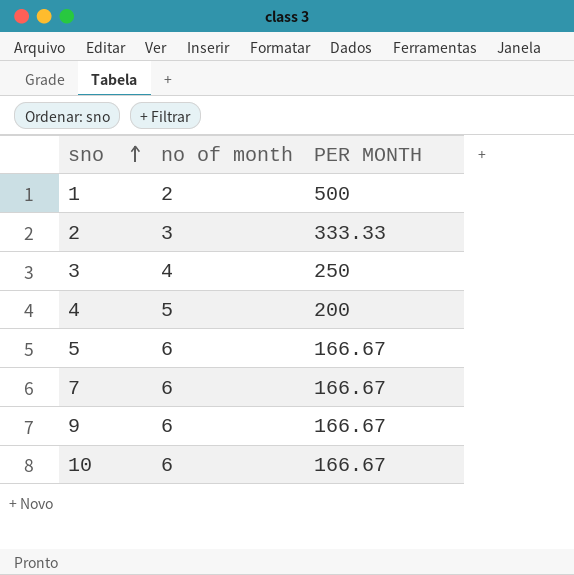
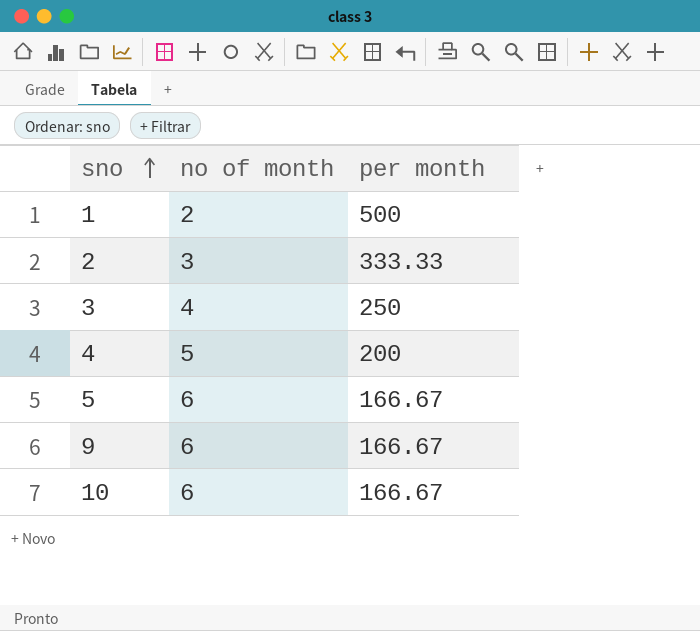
column name: PER MONTH -> per month
row 7: 6 | 166.67 -> none

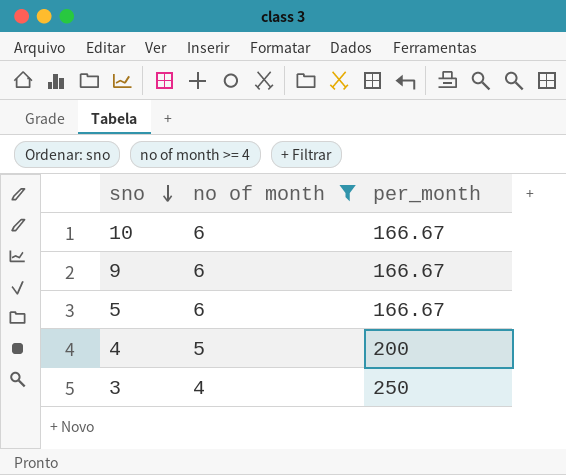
filter: none -> no of month >= 4
row order: sno ascending -> sno descending
column name: per month -> per_month

